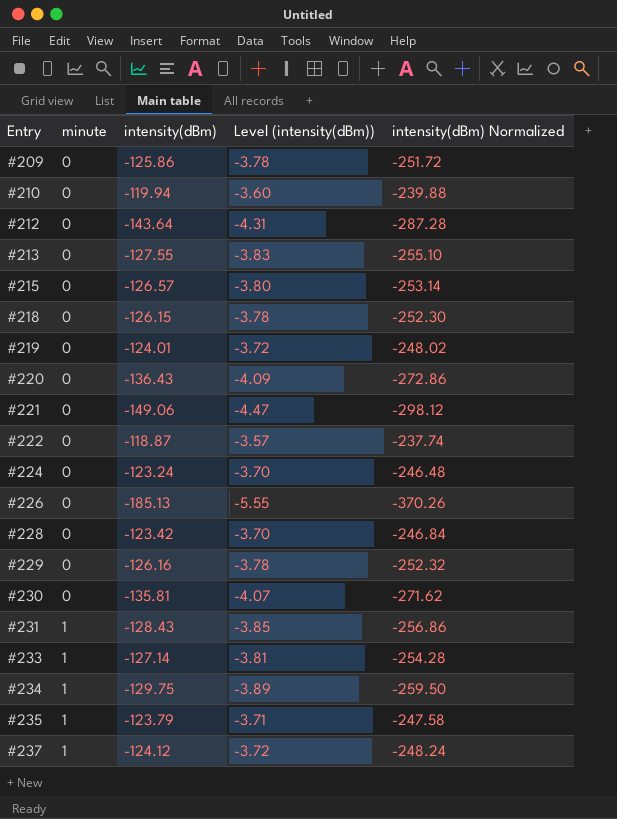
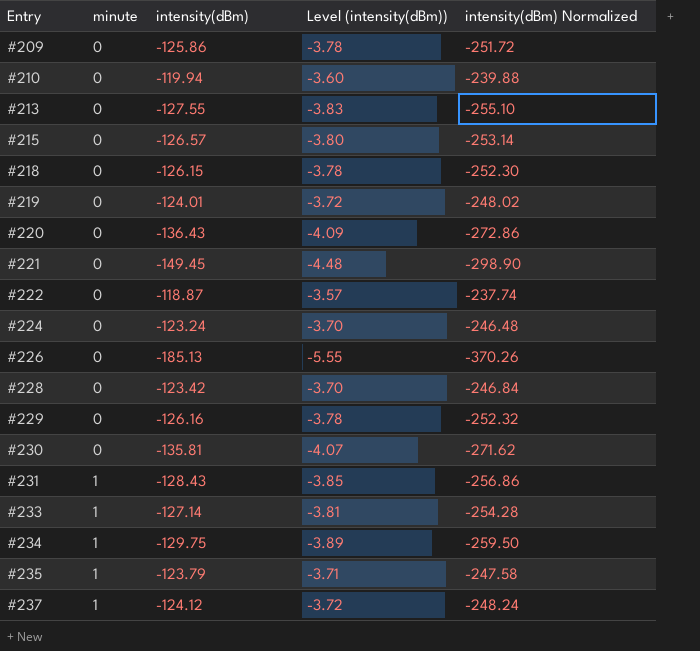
row #212: 0 | -143.64 | -4.31 | -287.28 -> none
#221 | intensity(dBm): -149.06 -> -149.45
#221 | Level (intensity(dBm)): -4.47 -> -4.48
#221 | intensity(dBm) Normalized: -298.12 -> -298.90

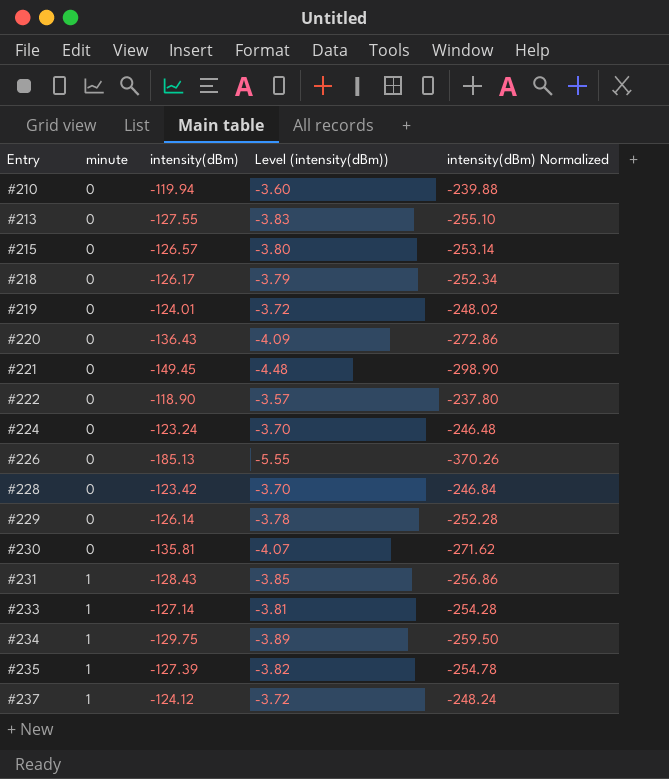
row #209: 0 | -125.86 | -3.78 | -251.72 -> none
#218 | intensity(dBm): -126.15 -> -126.17
#218 | Level (intensity(dBm)): -3.78 -> -3.79
#218 | intensity(dBm) Normalized: -252.30 -> -252.34
#222 | intensity(dBm): -118.87 -> -118.90
#222 | intensity(dBm) Normalized: -237.74 -> -237.80
#229 | intensity(dBm): -126.16 -> -126.14
#229 | intensity(dBm) Normalized: -252.32 -> -252.28
#235 | intensity(dBm): -123.79 -> -127.39
#235 | Level (intensity(dBm)): -3.71 -> -3.82
#235 | intensity(dBm) Normalized: -247.58 -> -254.78

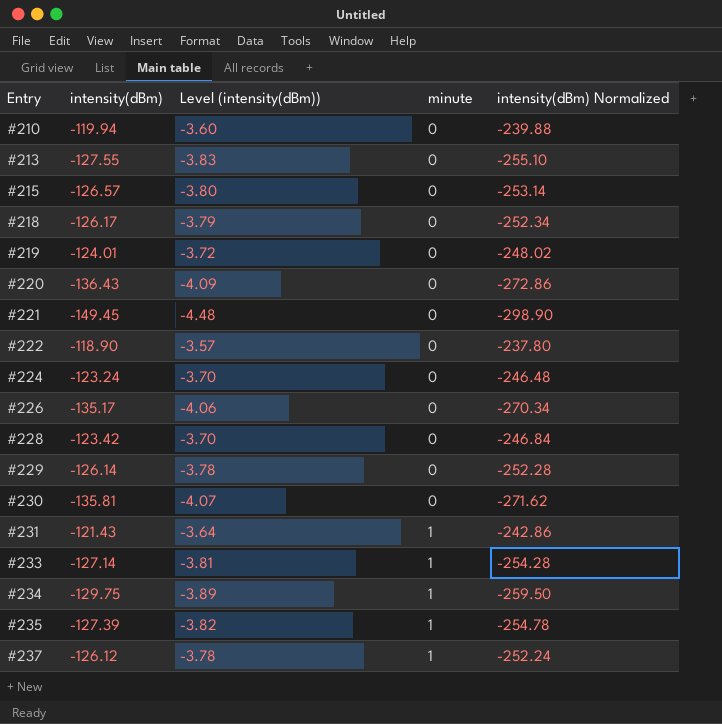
column minute | position: 2 -> 4
#226 | intensity(dBm): -185.13 -> -135.17
#226 | Level (intensity(dBm)): -5.55 -> -4.06
#226 | intensity(dBm) Normalized: -370.26 -> -270.34
#231 | intensity(dBm): -128.43 -> -121.43
#231 | Level (intensity(dBm)): -3.85 -> -3.64
#231 | intensity(dBm) Normalized: -256.86 -> -242.86
#237 | intensity(dBm): -124.12 -> -126.12
#237 | Level (intensity(dBm)): -3.72 -> -3.78
#237 | intensity(dBm) Normalized: -248.24 -> -252.24

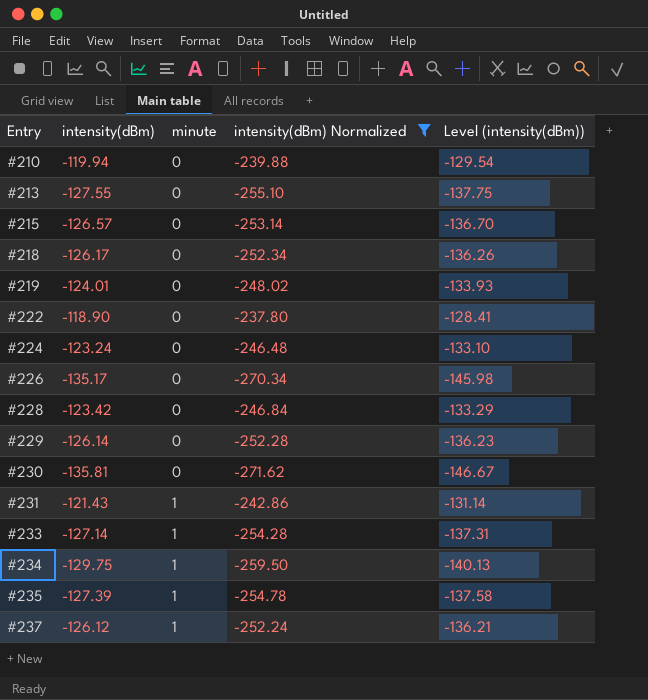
filter: none -> intensity(dBm) Normalized >= -271.62
column Level (intensity(dBm)) | formula: [intensity(dBm)] * 0.03 -> [intensity(dBm)] * 1.08
column Level (intensity(dBm)) | position: 3 -> 5

